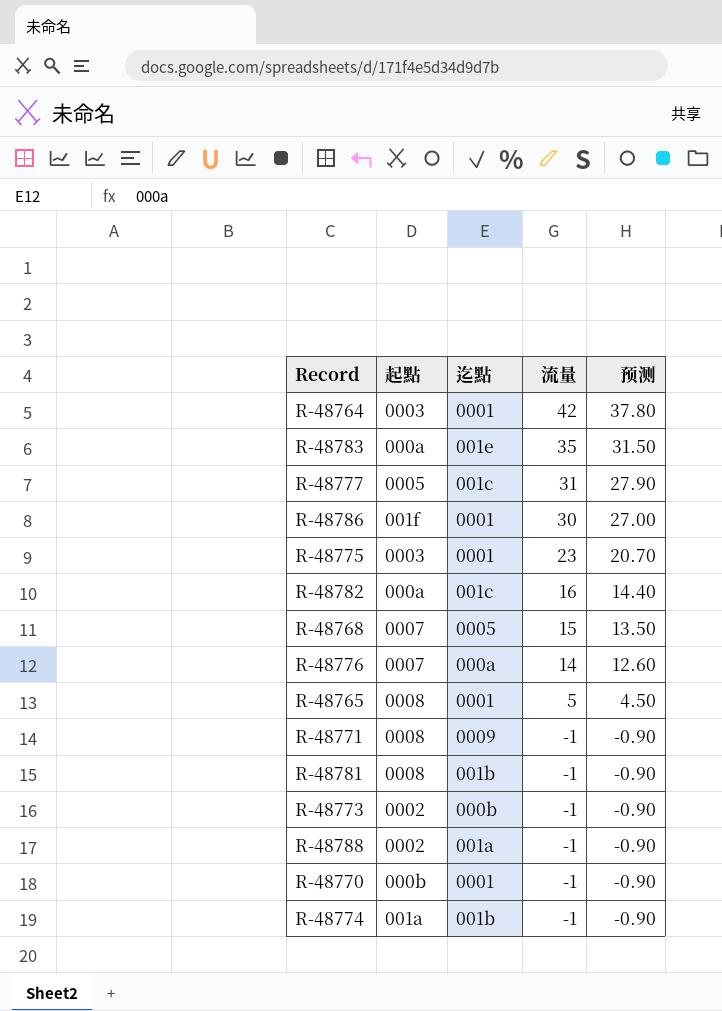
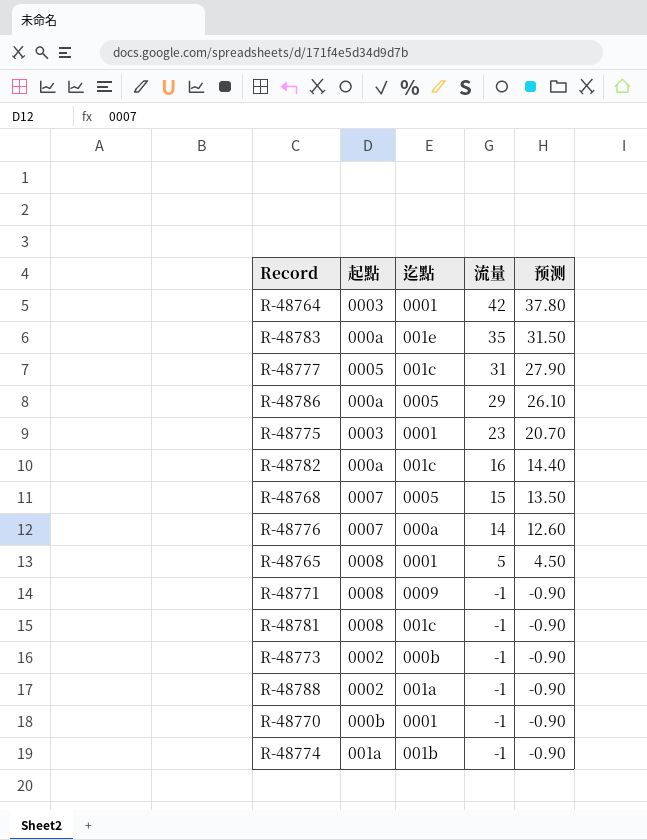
R-48786 | 起點: 001f -> 000a
R-48786 | 迄點: 0001 -> 0005
R-48786 | 流量: 30 -> 29
R-48786 | 预测: 27.00 -> 26.10
R-48781 | 迄點: 001b -> 001c

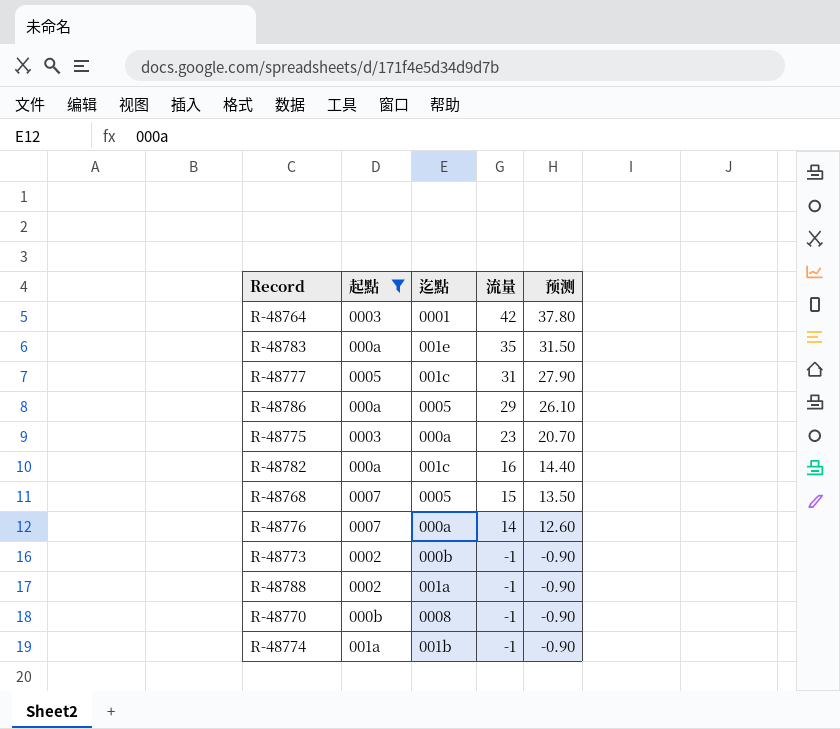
filter: none -> 起點 != 0008
R-48775 | 迄點: 0001 -> 000a
R-48770 | 迄點: 0001 -> 0008

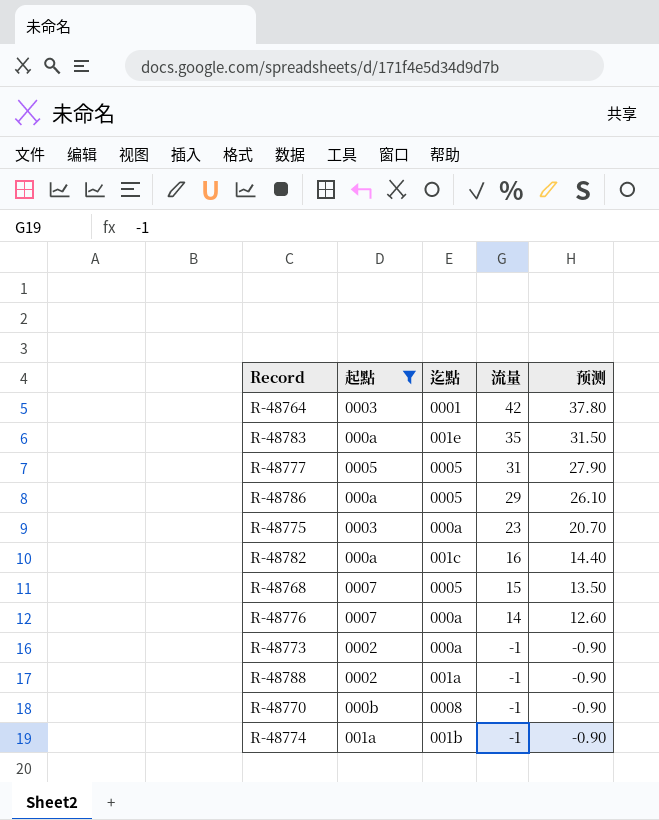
R-48777 | 迄點: 001c -> 0005
R-48773 | 迄點: 000b -> 000a

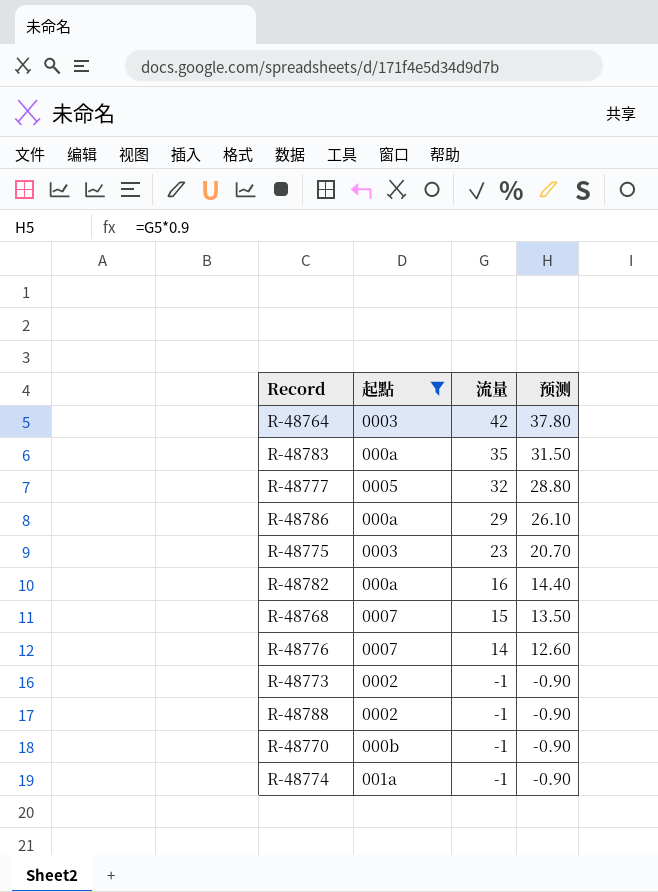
column 迄點 | position: 3 -> none
R-48777 | 流量: 31 -> 32
R-48777 | 预测: 27.90 -> 28.80

